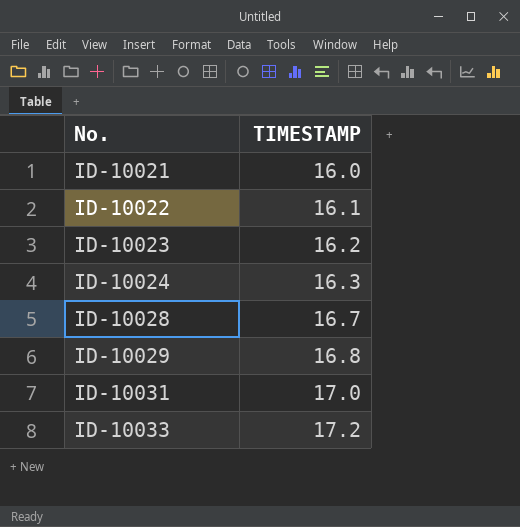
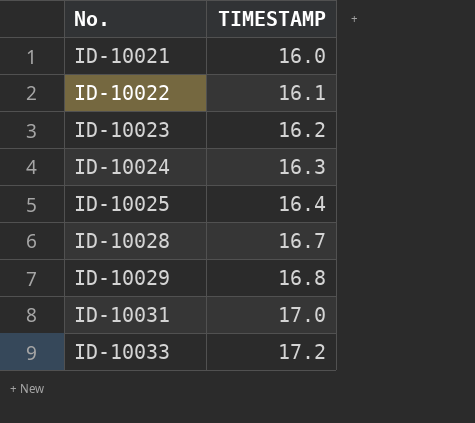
row ID-10025: none -> 16.4

